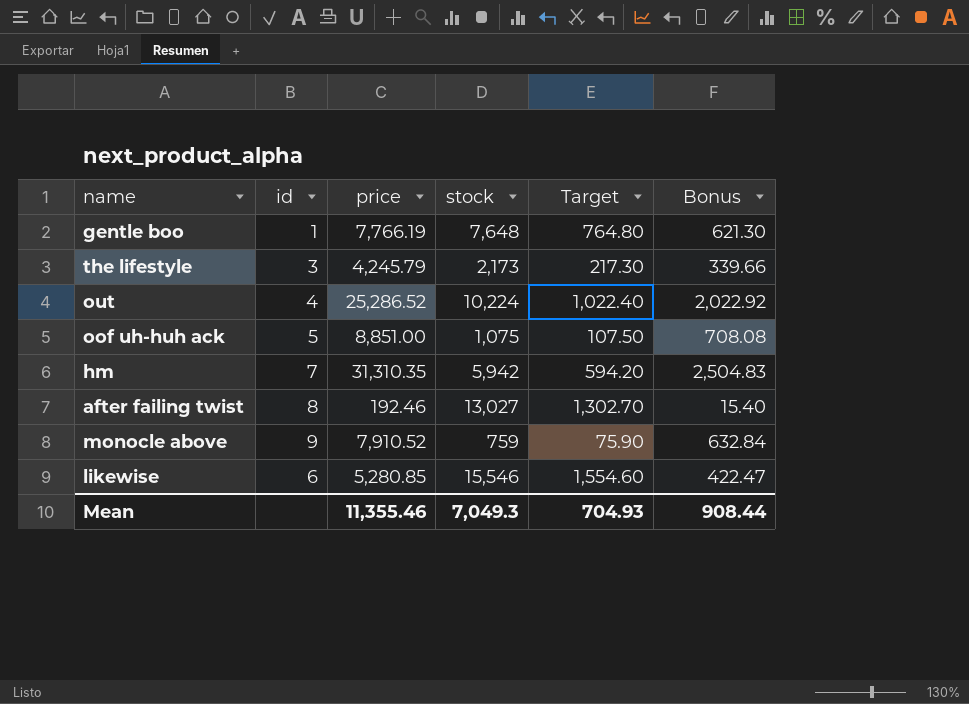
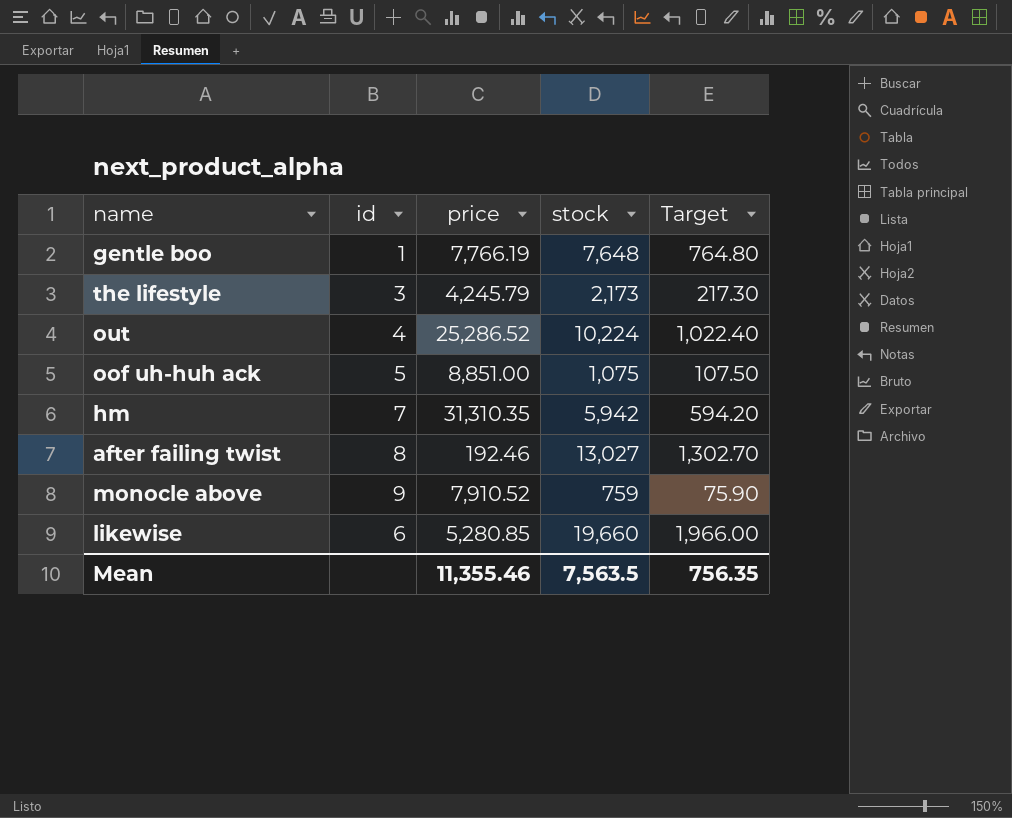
column Bonus | formula: [price] * 0.08 -> none
likewise | stock: 15,546 -> 19,660
likewise | Target: 1,554.60 -> 1,966.00
Mean | stock: 7,049.3 -> 7,563.5
Mean | Target: 704.93 -> 756.35

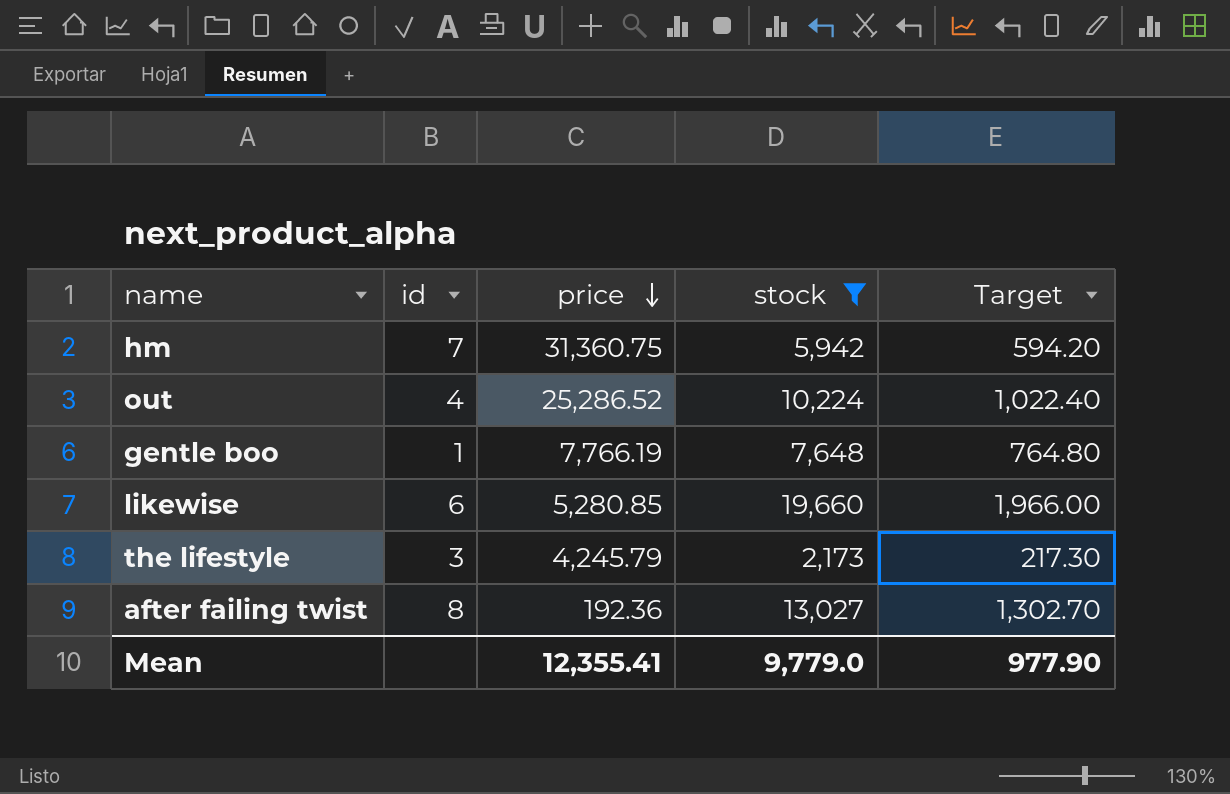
filter: none -> stock >= 2,173
row order: none -> price descending
hm | price: 31,310.35 -> 31,360.75
after failing twist | price: 192.46 -> 192.36
Mean | price: 11,355.46 -> 12,355.41
Mean | stock: 7,563.5 -> 9,779.0
Mean | Target: 756.35 -> 977.90

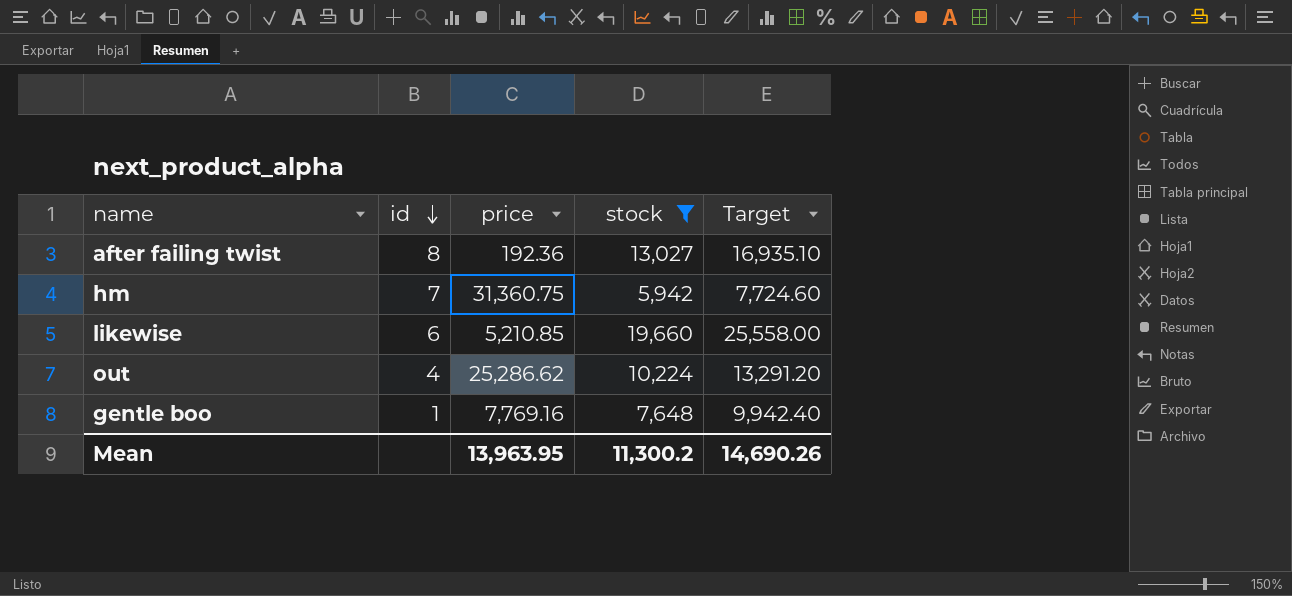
row order: price descending -> id descending
column Target | formula: [stock] * 0.1 -> [stock] * 1.3
row the lifestyle: 3 | 4,245.79 | 2,173 | 217.30 -> none
likewise | price: 5,280.85 -> 5,210.85
out | price: 25,286.52 -> 25,286.62
gentle boo | price: 7,766.19 -> 7,769.16
Mean | price: 12,355.41 -> 13,963.95
Mean | stock: 9,779.0 -> 11,300.2
Mean | Target: 977.90 -> 14,690.26

